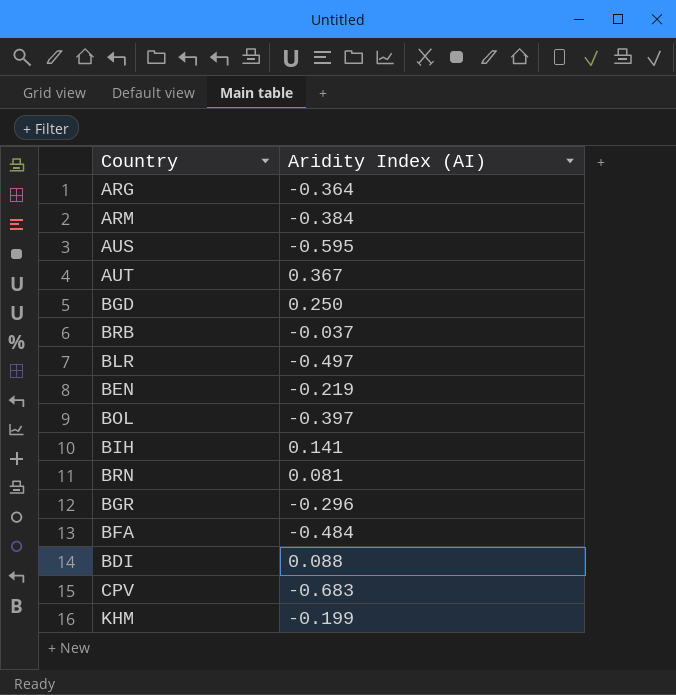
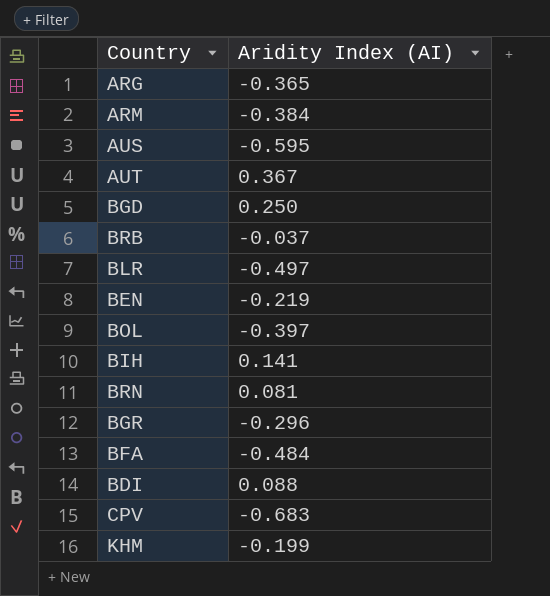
ARG | Aridity Index (AI): -0.364 -> -0.365

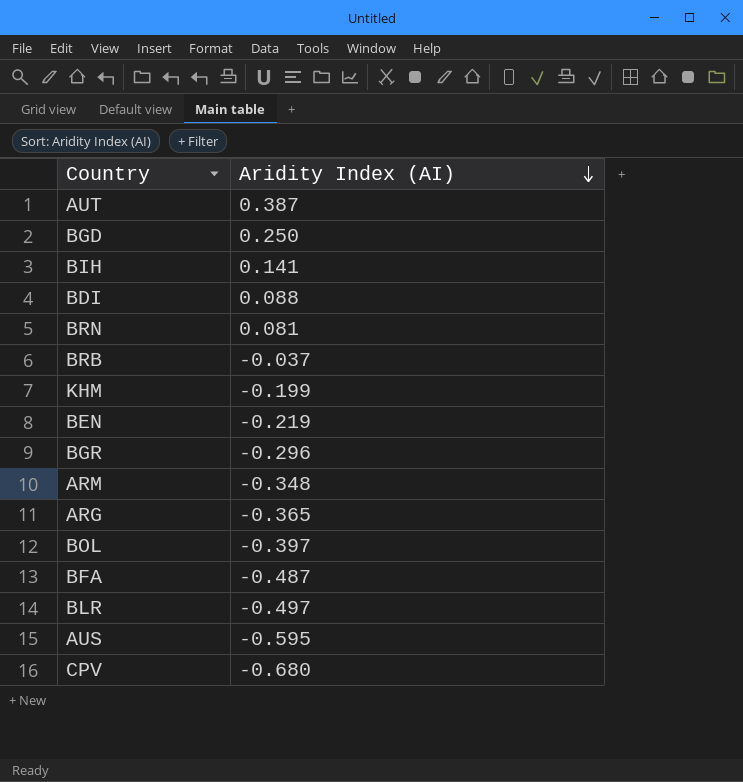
row order: none -> Aridity Index (AI) descending
AUT | Aridity Index (AI): 0.367 -> 0.387
ARM | Aridity Index (AI): -0.384 -> -0.348
BFA | Aridity Index (AI): -0.484 -> -0.487
CPV | Aridity Index (AI): -0.683 -> -0.680

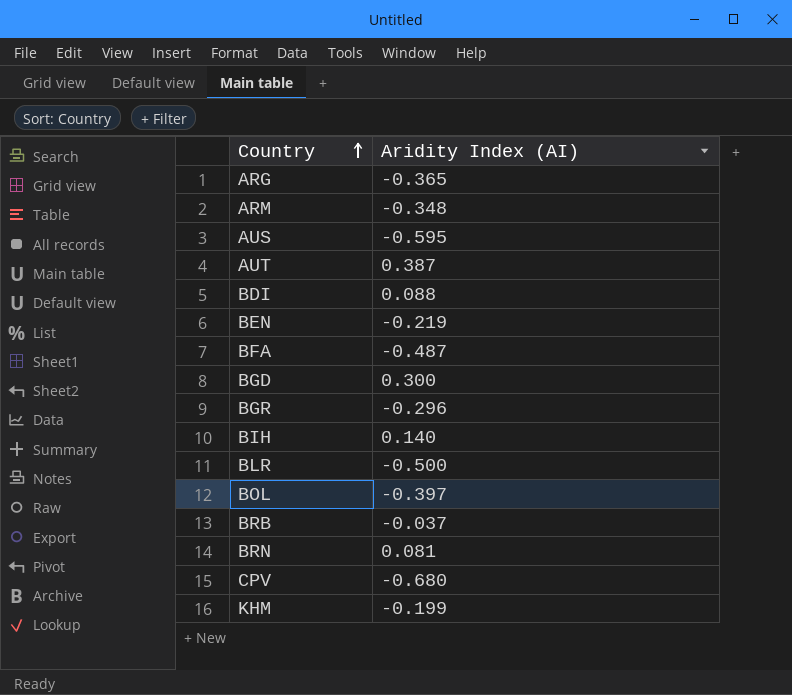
row order: Aridity Index (AI) descending -> Country ascending
BGD | Aridity Index (AI): 0.250 -> 0.300
BIH | Aridity Index (AI): 0.141 -> 0.140
BLR | Aridity Index (AI): -0.497 -> -0.500

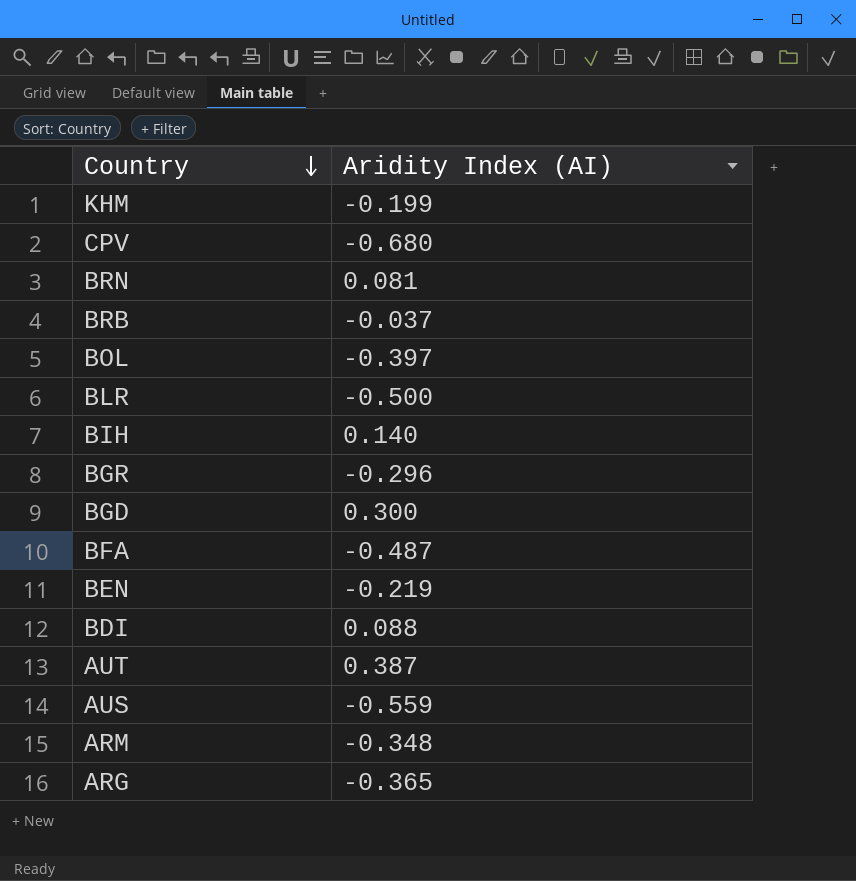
row order: Country ascending -> Country descending
AUS | Aridity Index (AI): -0.595 -> -0.559

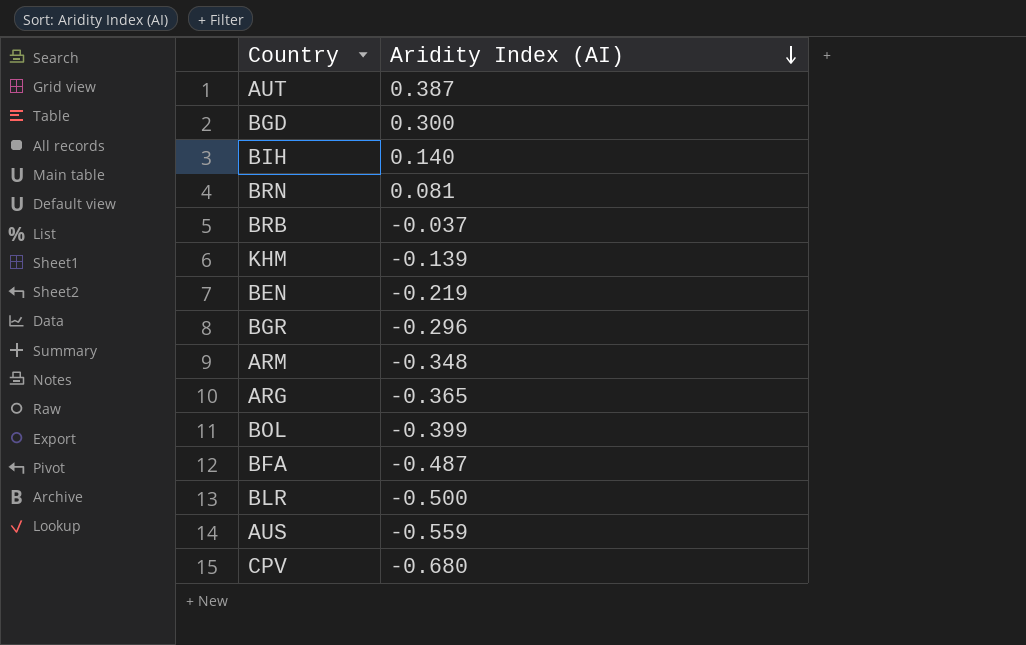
row order: Country descending -> Aridity Index (AI) descending
row BDI: 0.088 -> none
KHM | Aridity Index (AI): -0.199 -> -0.139
BOL | Aridity Index (AI): -0.397 -> -0.399

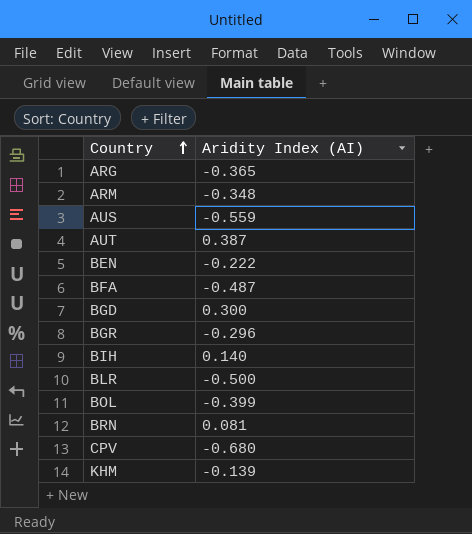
row order: Aridity Index (AI) descending -> Country ascending
row BRB: -0.037 -> none
BEN | Aridity Index (AI): -0.219 -> -0.222

